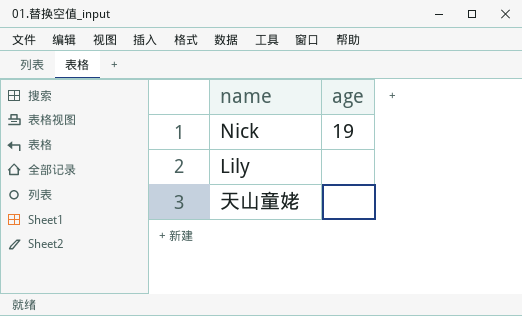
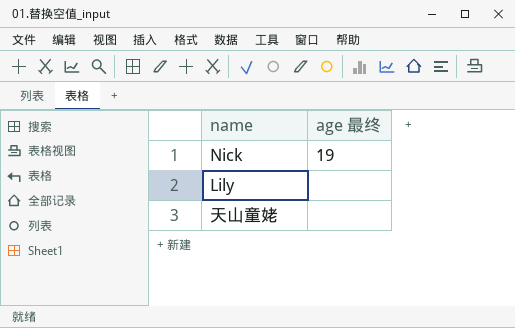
column name: age -> age 最终

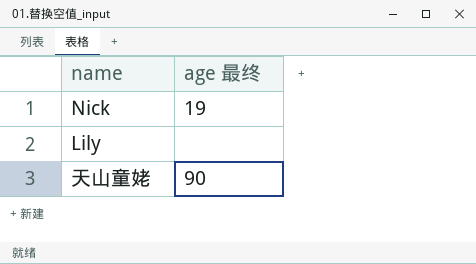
天山童姥 | age 最终: none -> 90

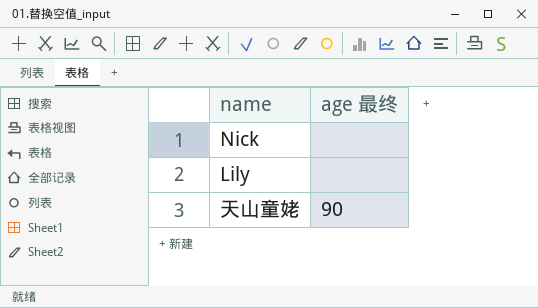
Nick | age 最终: 19 -> none

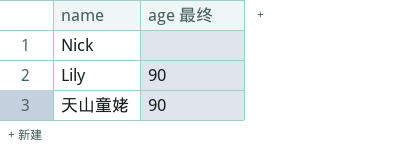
Lily | age 最终: none -> 90

